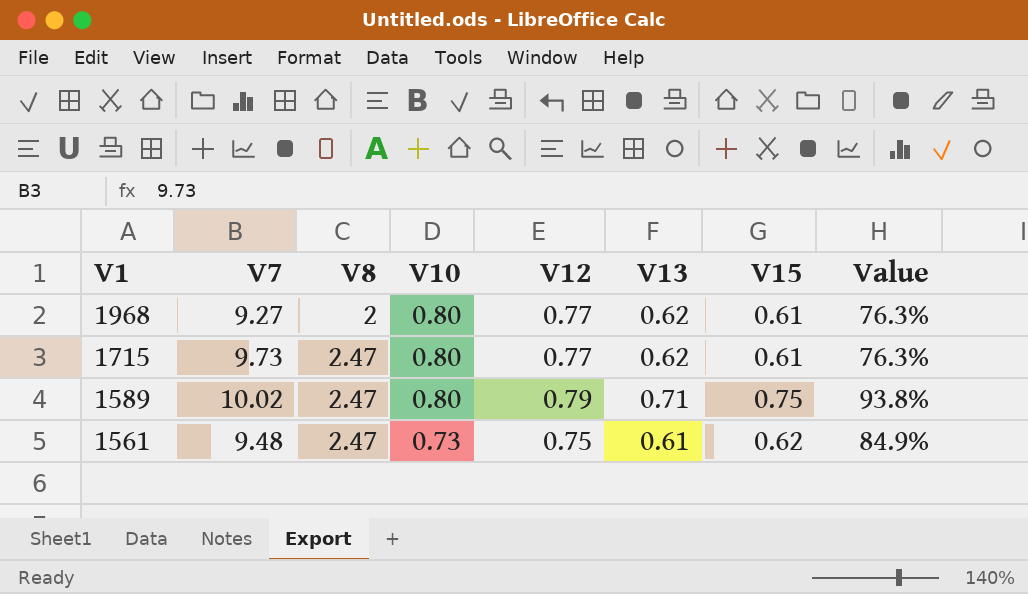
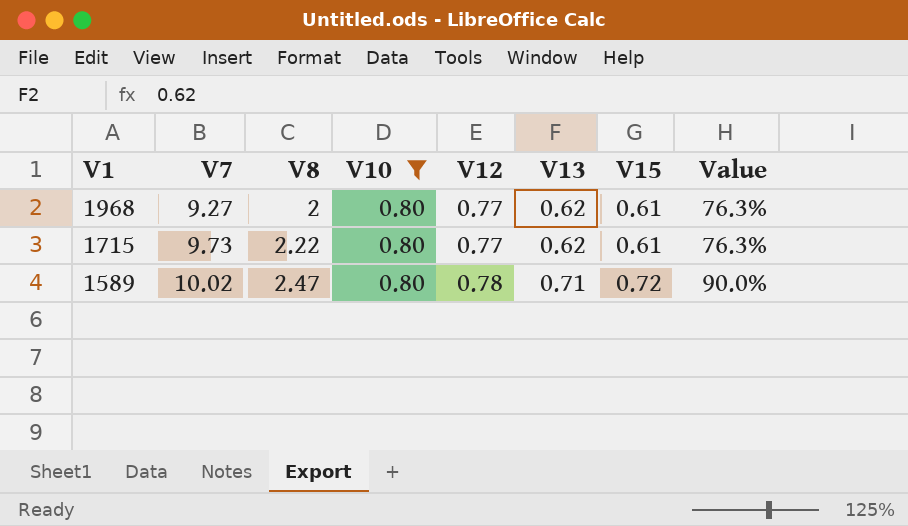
filter: none -> V10 = 0.80
1715 | V8: 2.47 -> 2.22
1589 | V12: 0.79 -> 0.78
1589 | V15: 0.75 -> 0.72
1589 | Value: 93.8% -> 90.0%

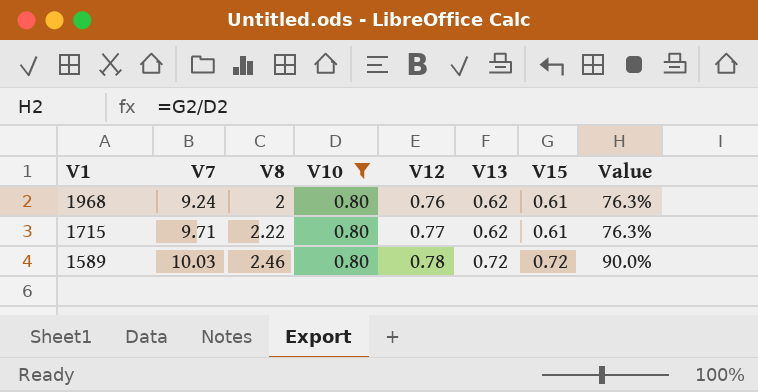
1968 | V7: 9.27 -> 9.24
1968 | V12: 0.77 -> 0.76
1715 | V7: 9.73 -> 9.71
1589 | V7: 10.02 -> 10.03
1589 | V8: 2.47 -> 2.46
1589 | V13: 0.71 -> 0.72

